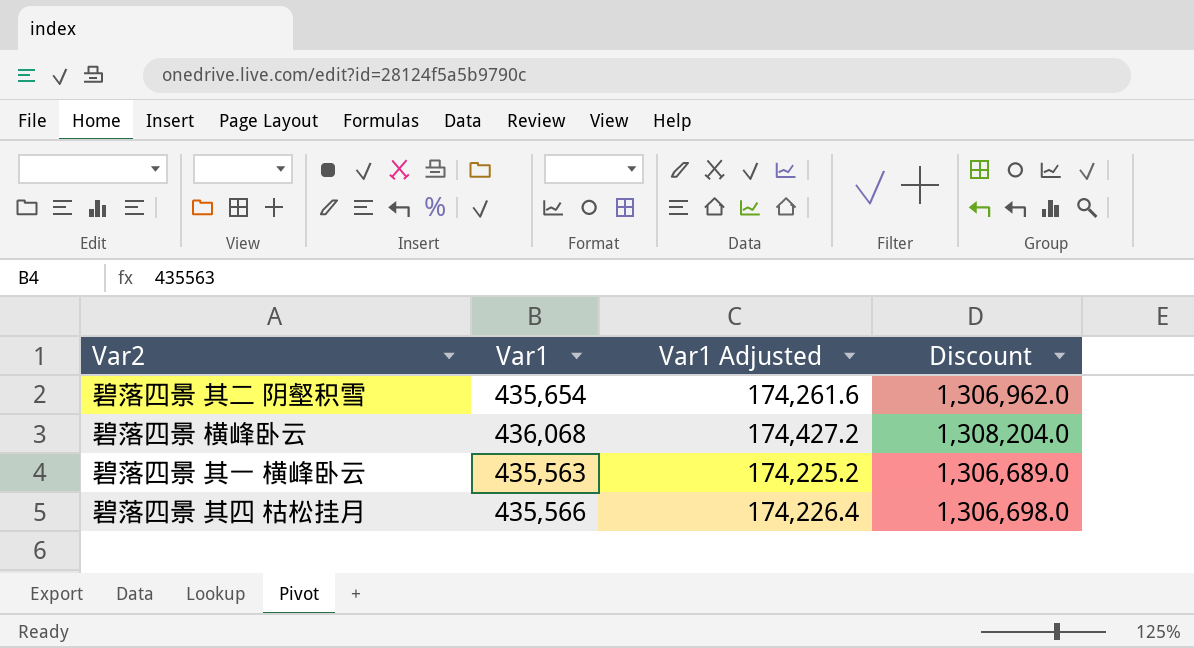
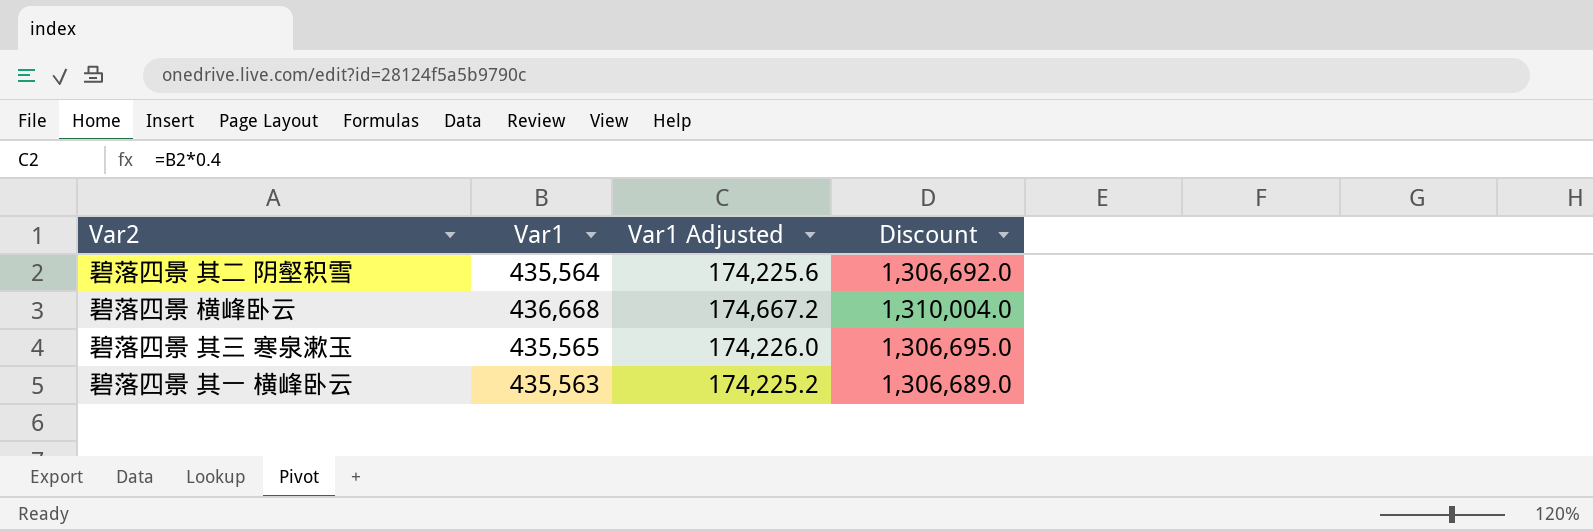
row 碧落四景 其四 枯松挂月: 435,566 | 174,226.4 | 1,306,698.0 -> none
碧落四景 其二 阴壑积雪 | Var1: 435,654 -> 435,564
碧落四景 其二 阴壑积雪 | Var1 Adjusted: 174,261.6 -> 174,225.6
碧落四景 其二 阴壑积雪 | Discount: 1,306,962.0 -> 1,306,692.0
碧落四景 横峰卧云 | Var1: 436,068 -> 436,668
碧落四景 横峰卧云 | Var1 Adjusted: 174,427.2 -> 174,667.2
碧落四景 横峰卧云 | Discount: 1,308,204.0 -> 1,310,004.0
row 碧落四景 其三 寒泉漱玉: none -> 435,565 | 174,226.0 | 1,306,695.0

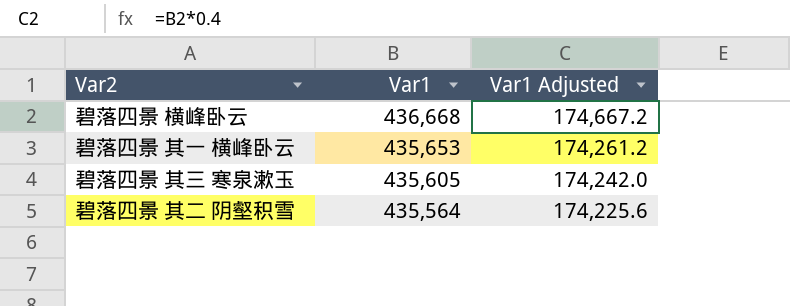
row order: none -> Var1 descending
column Discount | formula: [Var1] * 3 -> none
碧落四景 其一 横峰卧云 | Var1: 435,563 -> 435,653
碧落四景 其一 横峰卧云 | Var1 Adjusted: 174,225.2 -> 174,261.2
碧落四景 其三 寒泉漱玉 | Var1: 435,565 -> 435,605
碧落四景 其三 寒泉漱玉 | Var1 Adjusted: 174,226.0 -> 174,242.0

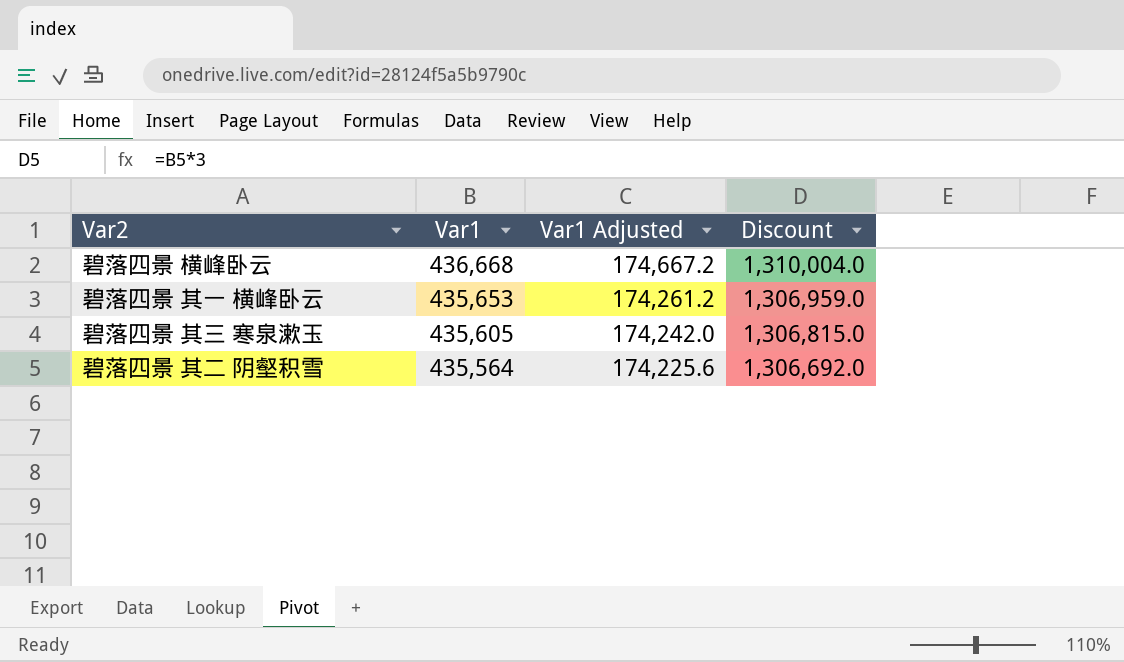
column Discount | formula: none -> [Var1] * 3

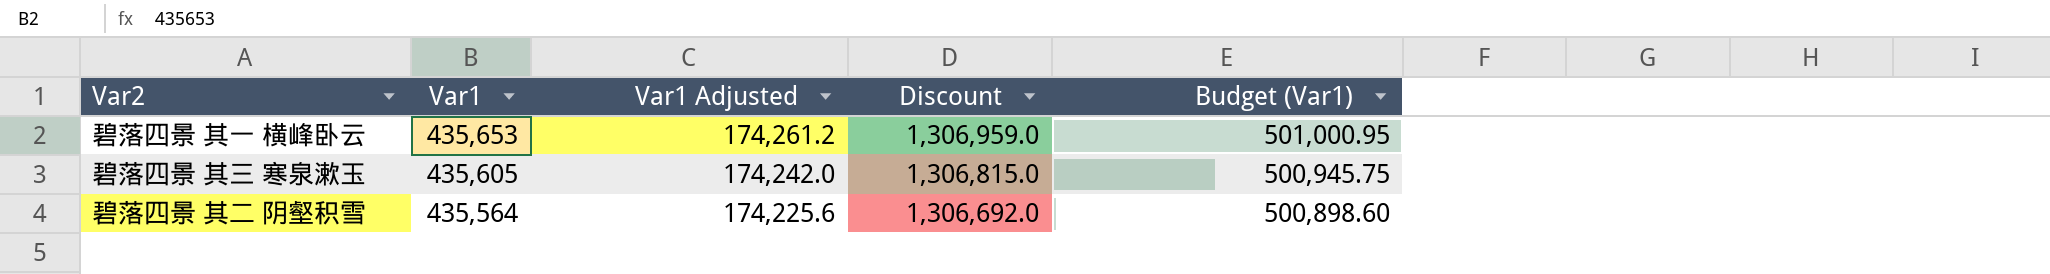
column Budget (Var1) | formula: none -> [Var1] * 1.15
row 碧落四景 横峰卧云: 436,668 | 174,667.2 | 1,310,004.0 -> none

